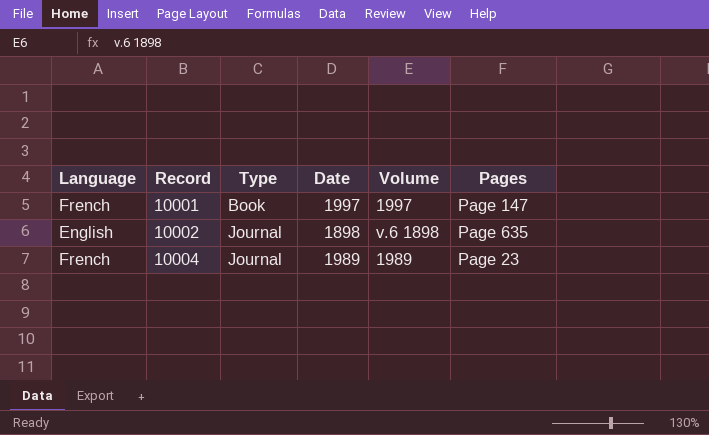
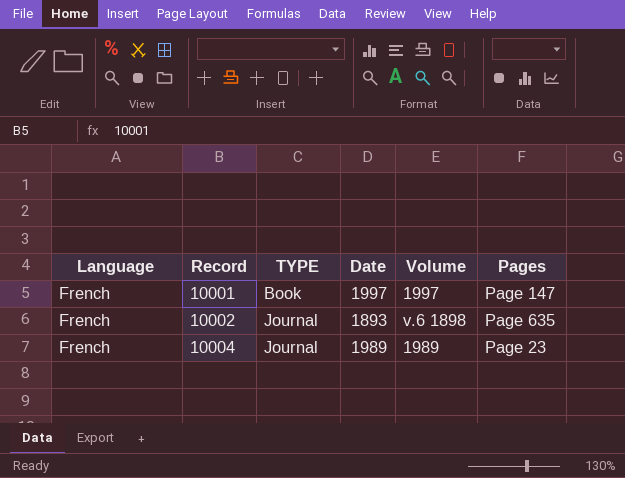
column name: Type -> TYPE
10002 | Language: English -> French
10002 | Date: 1898 -> 1893

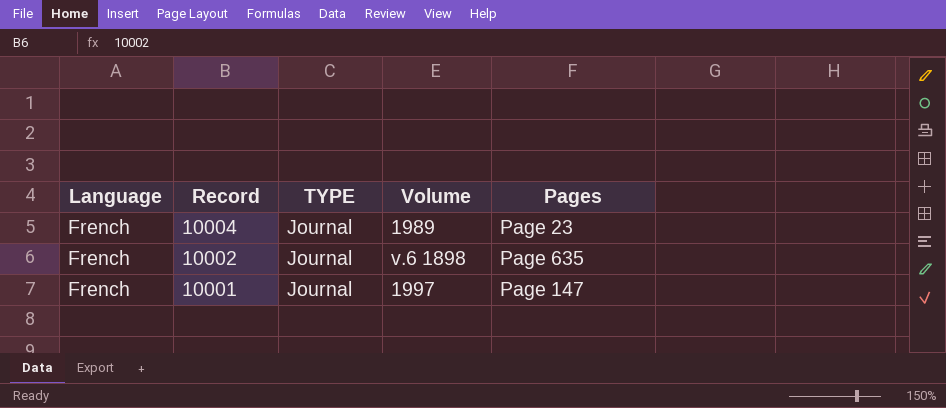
row order: Record ascending -> Record descending
column Date | position: 4 -> none
10001 | TYPE: Book -> Journal

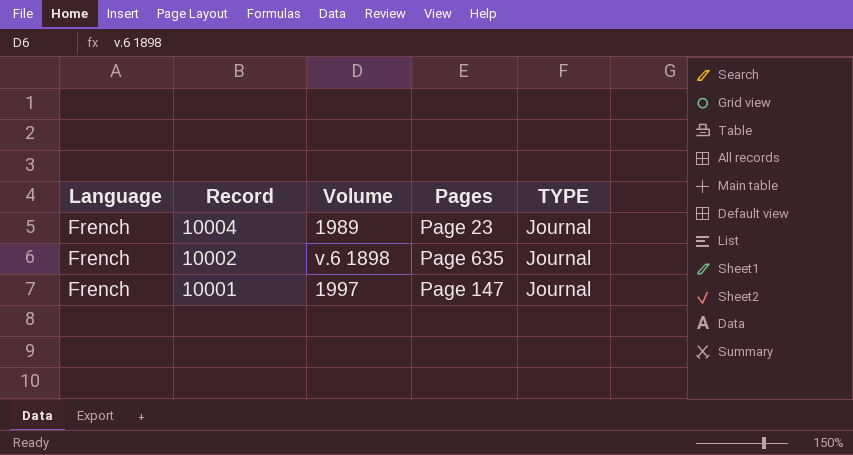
column TYPE | position: 3 -> 5

